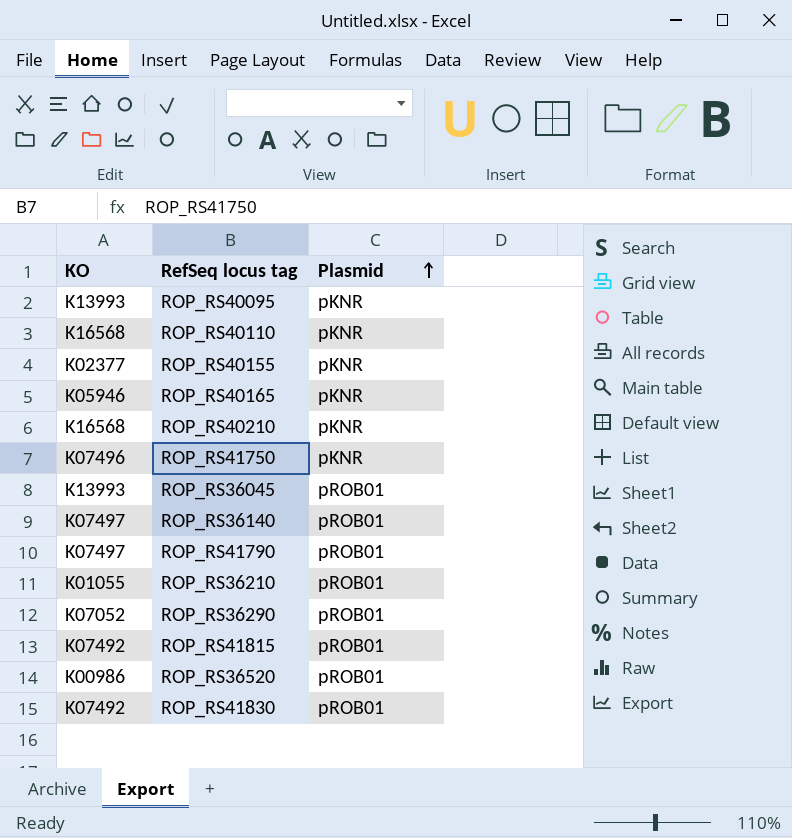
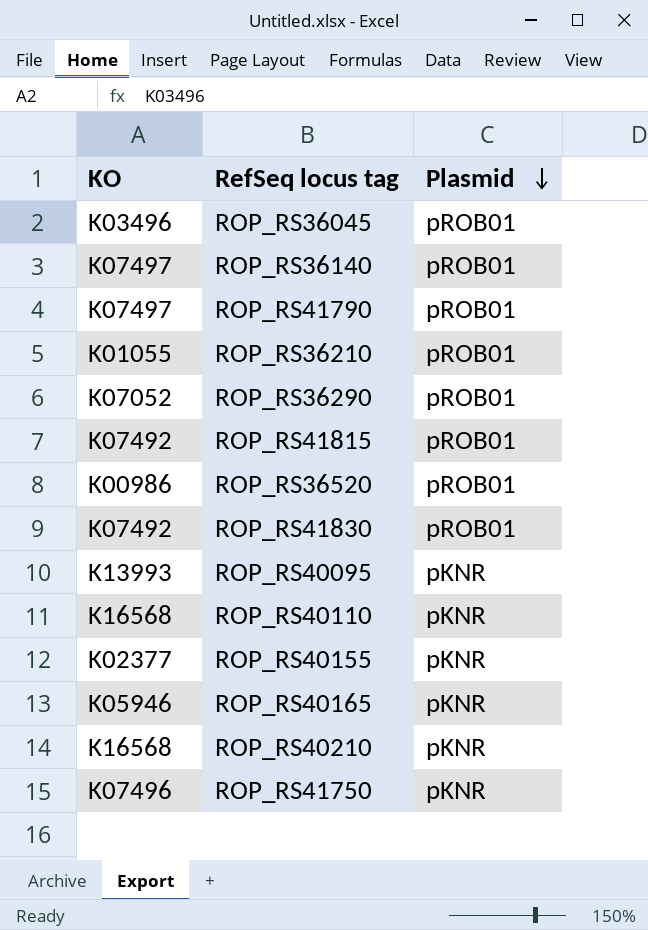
row order: Plasmid ascending -> Plasmid descending
ROP_RS36045 | KO: K13993 -> K03496

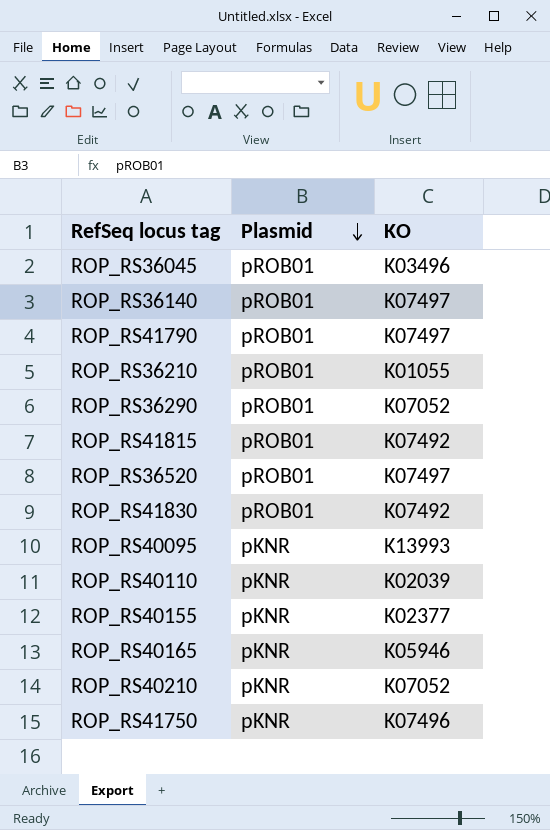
column KO | position: 1 -> 3
ROP_RS36520 | KO: K00986 -> K07497
ROP_RS40110 | KO: K16568 -> K02039
ROP_RS40210 | KO: K16568 -> K07052

